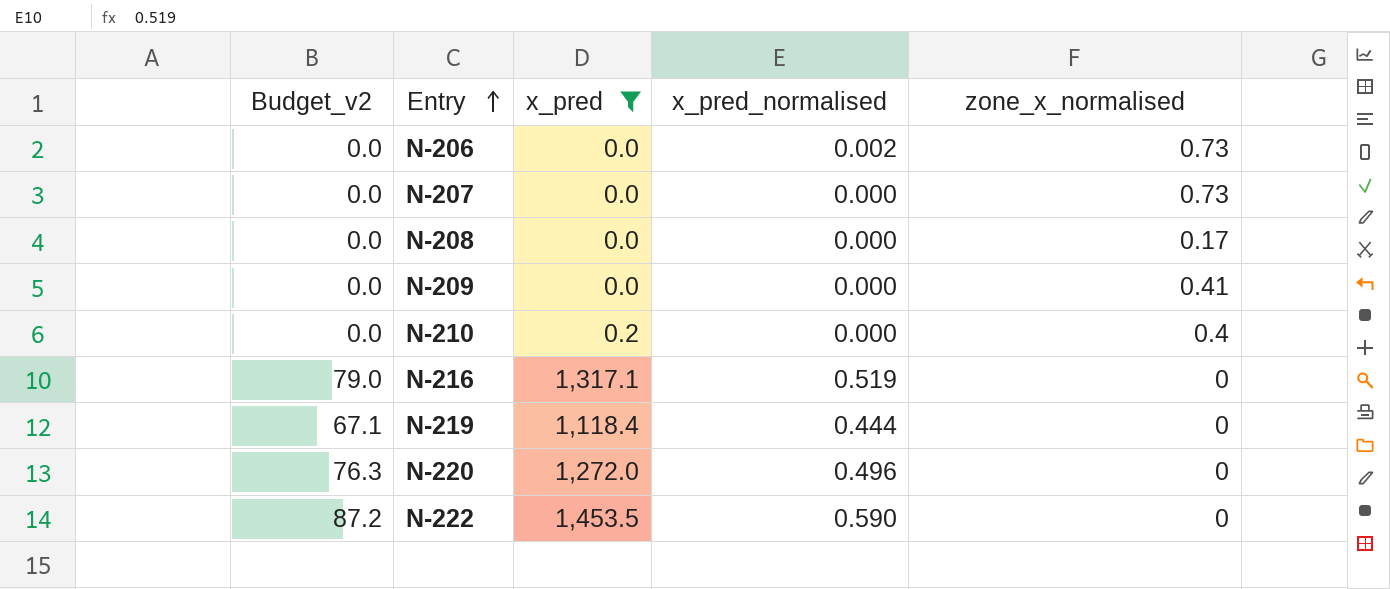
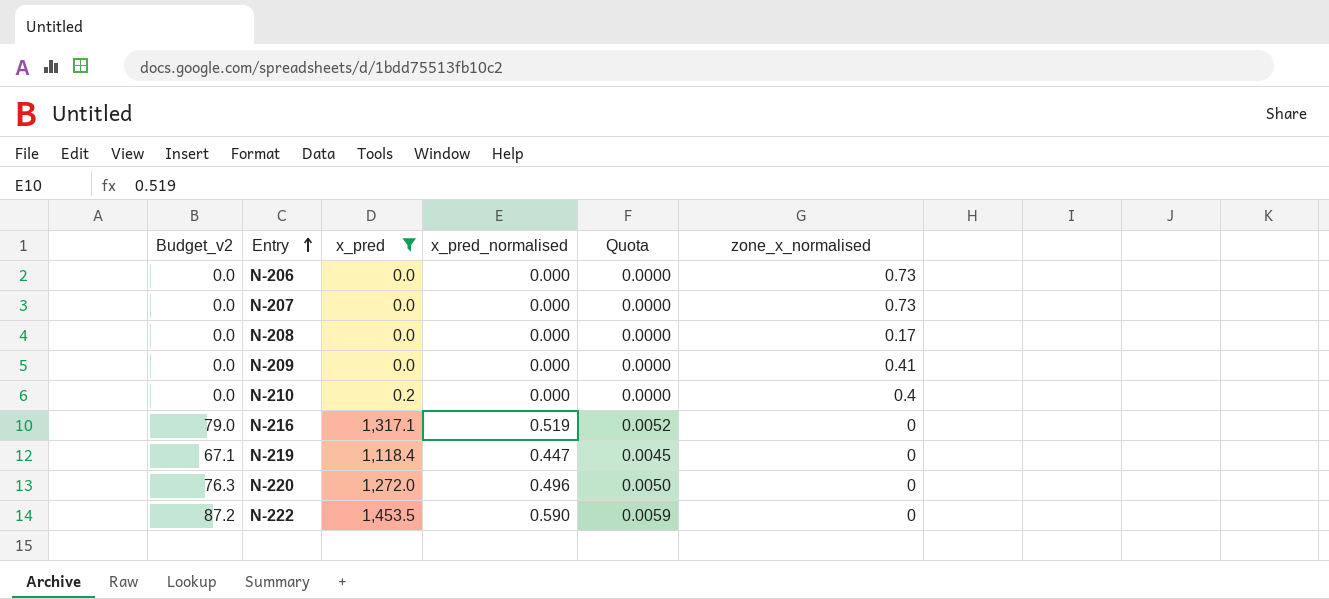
column Quota | formula: none -> [x_pred_normalised] * 0.01
N-206 | x_pred_normalised: 0.002 -> 0.000
N-219 | x_pred_normalised: 0.444 -> 0.447

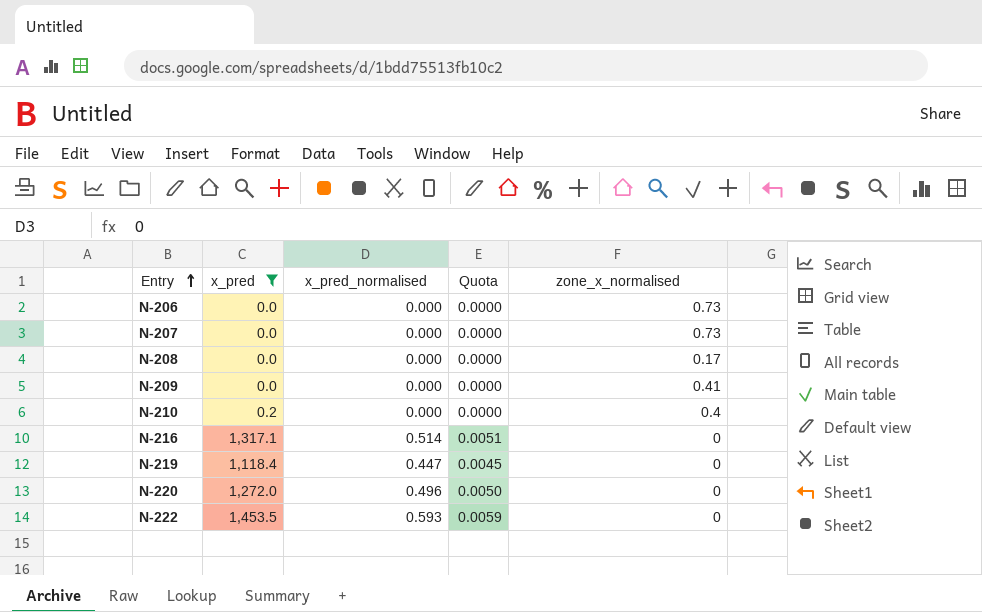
column Budget_v2 | formula: [x_pred] * 0.06 -> none
N-216 | x_pred_normalised: 0.519 -> 0.514
N-216 | Quota: 0.0052 -> 0.0051
N-222 | x_pred_normalised: 0.590 -> 0.593

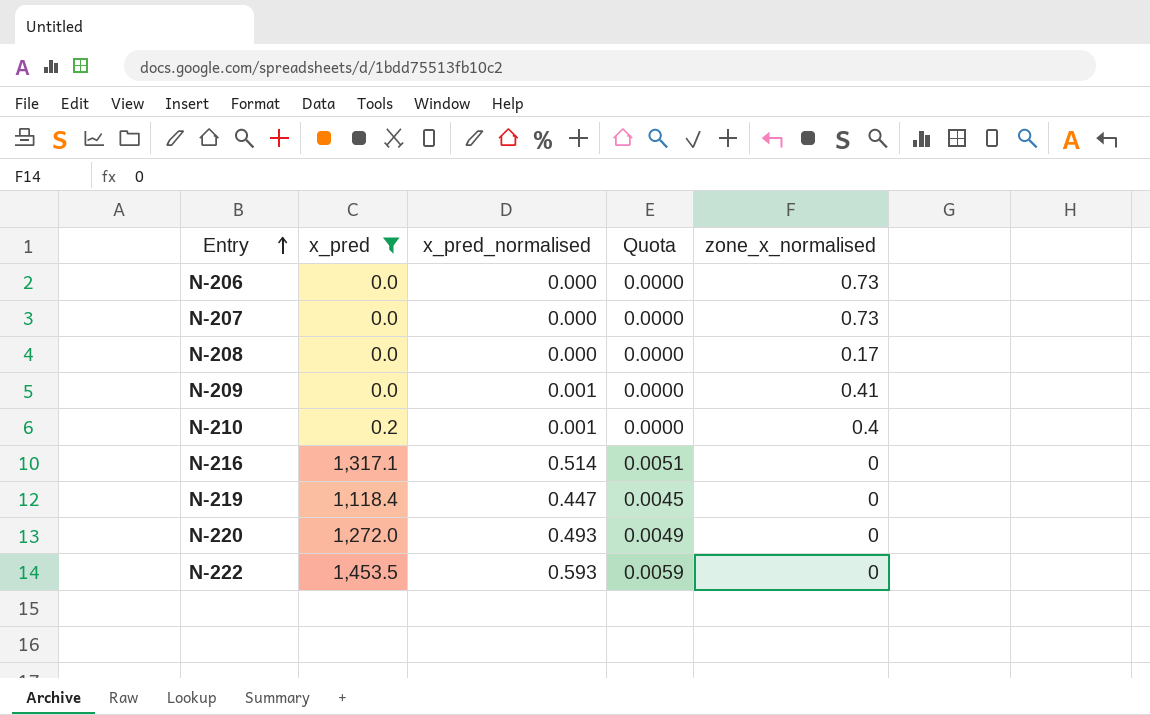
N-209 | x_pred_normalised: 0.000 -> 0.001
N-210 | x_pred_normalised: 0.000 -> 0.001
N-220 | x_pred_normalised: 0.496 -> 0.493
N-220 | Quota: 0.0050 -> 0.0049

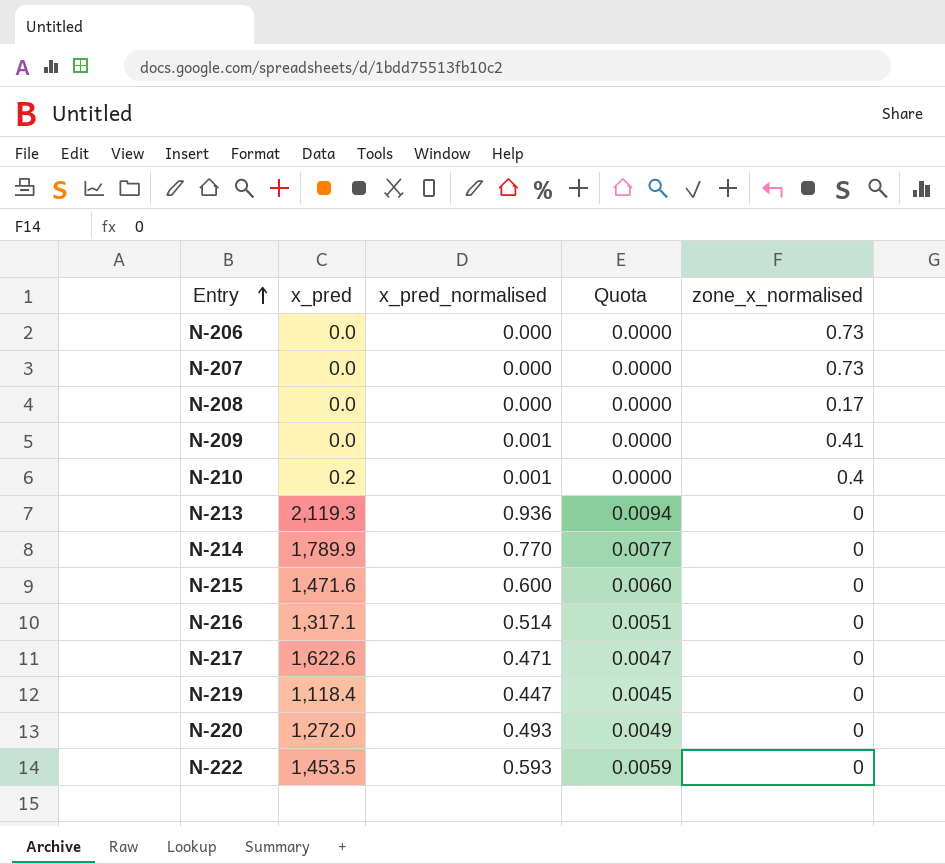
filter: x_pred <= 1,453.5 -> none

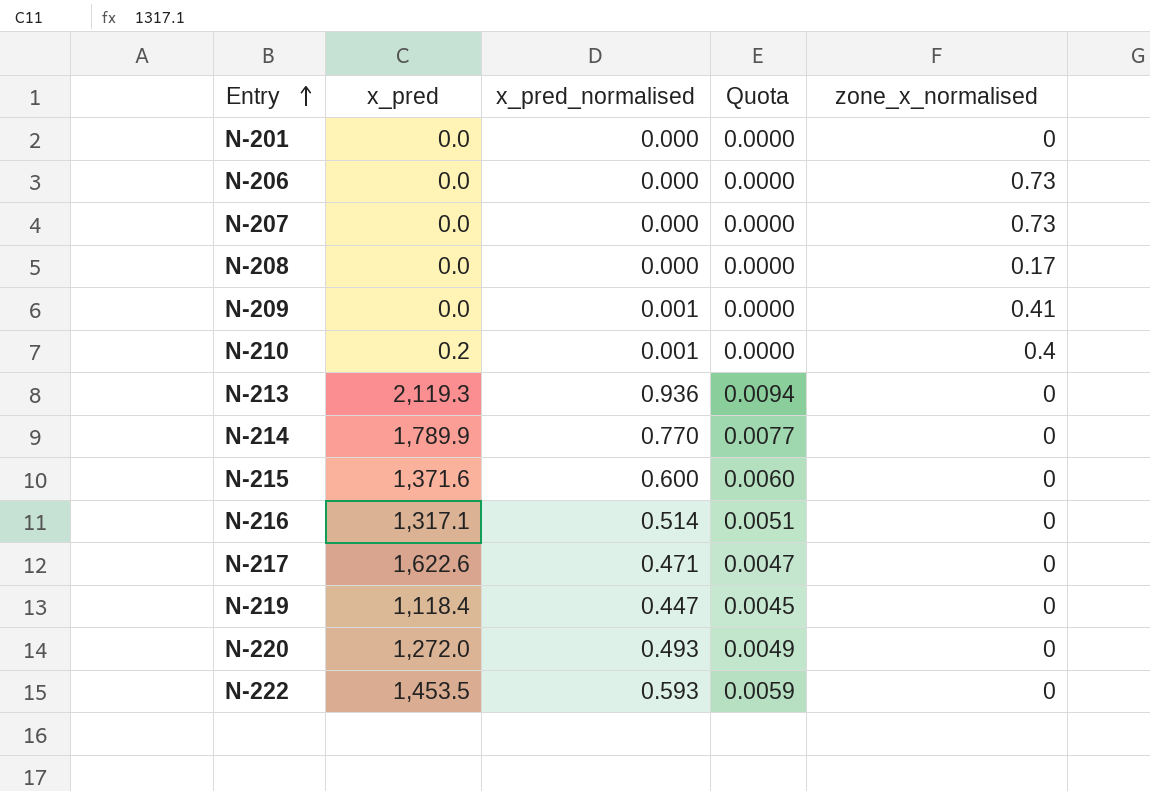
row N-201: none -> 0.0 | 0.000 | 0.0000 | 0
N-215 | x_pred: 1,471.6 -> 1,371.6

